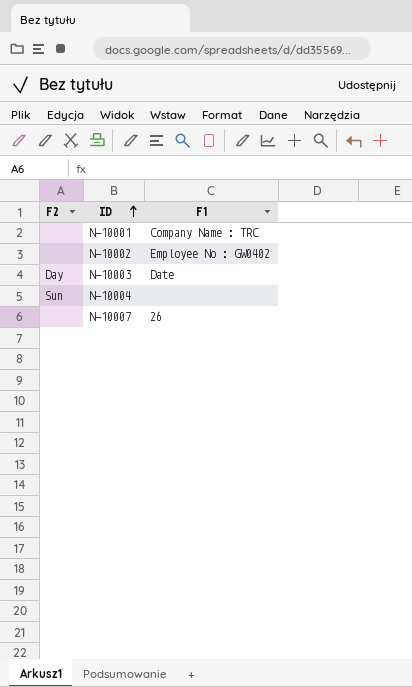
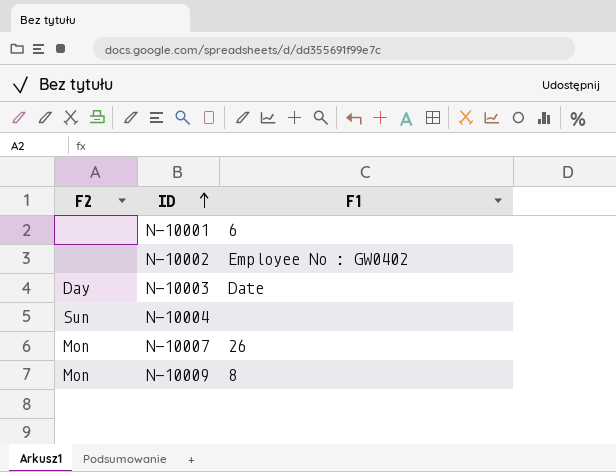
N-10001 | F1: Company Name : TRC -> 6
N-10007 | F2: none -> Mon
row N-10009: none -> Mon | 8

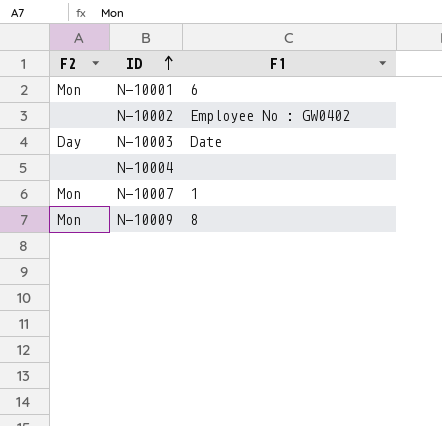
N-10001 | F2: none -> Mon
N-10004 | F2: Sun -> none
N-10007 | F1: 26 -> 1

